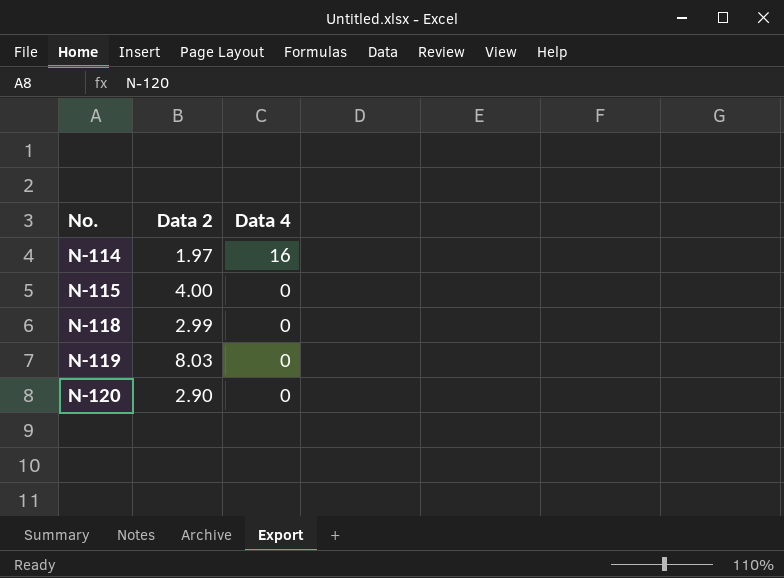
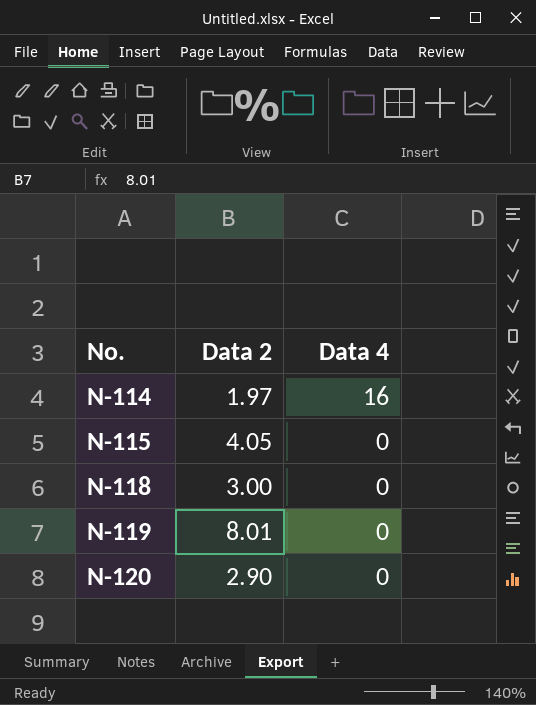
N-115 | Data 2: 4.00 -> 4.05
N-118 | Data 2: 2.99 -> 3.00
N-119 | Data 2: 8.03 -> 8.01

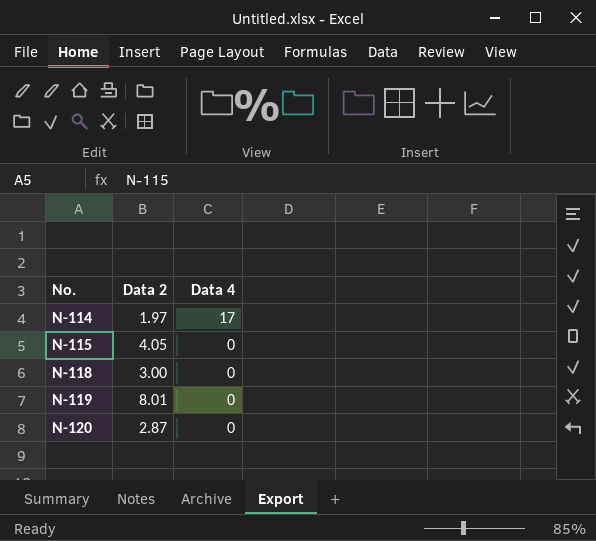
N-114 | Data 4: 16 -> 17
N-120 | Data 2: 2.90 -> 2.87

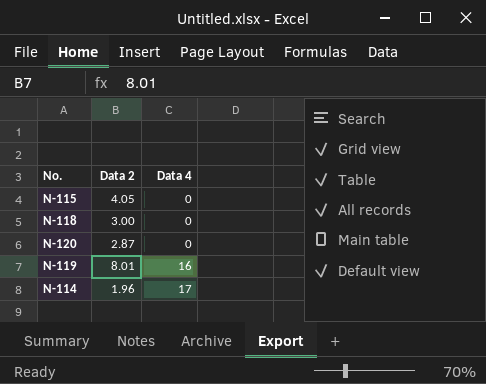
row order: No. ascending -> Data 4 ascending
N-119 | Data 4: 0 -> 16
N-114 | Data 2: 1.97 -> 1.96

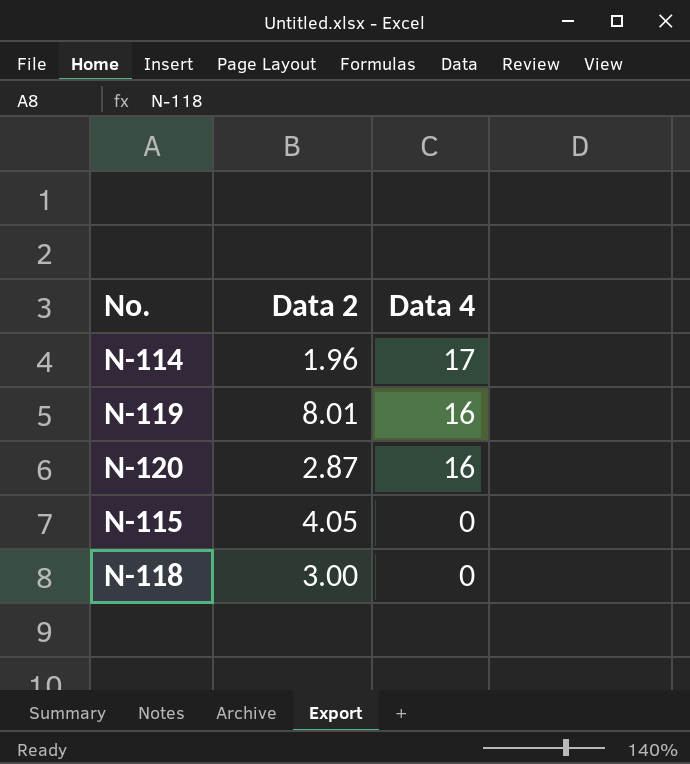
row order: Data 4 ascending -> Data 4 descending
N-120 | Data 4: 0 -> 16

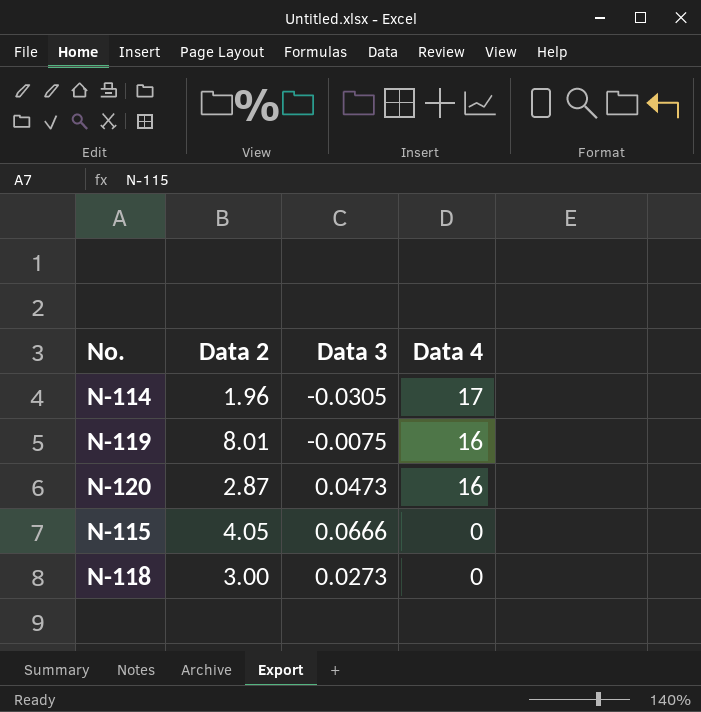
column Data 3 | position: none -> 3

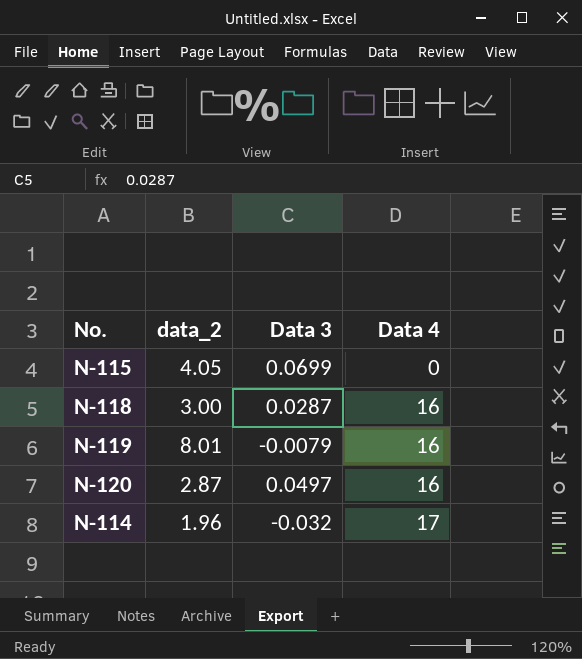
row order: Data 4 descending -> Data 4 ascending
column name: Data 2 -> data_2
N-115 | Data 3: 0.0666 -> 0.0699
N-118 | Data 3: 0.0273 -> 0.0287
N-118 | Data 4: 0 -> 16
N-119 | Data 3: -0.0075 -> -0.0079
N-120 | Data 3: 0.0473 -> 0.0497
N-114 | Data 3: -0.0305 -> -0.032

